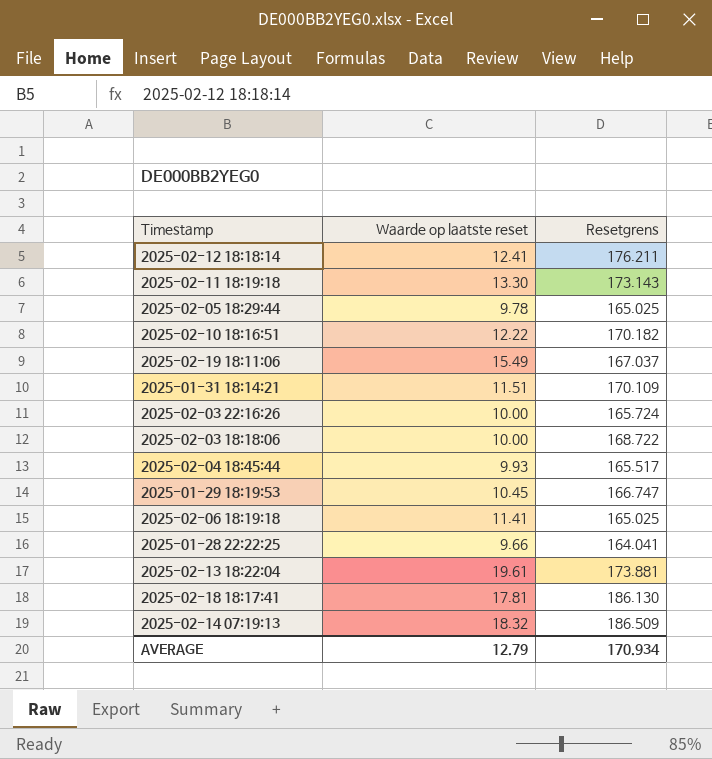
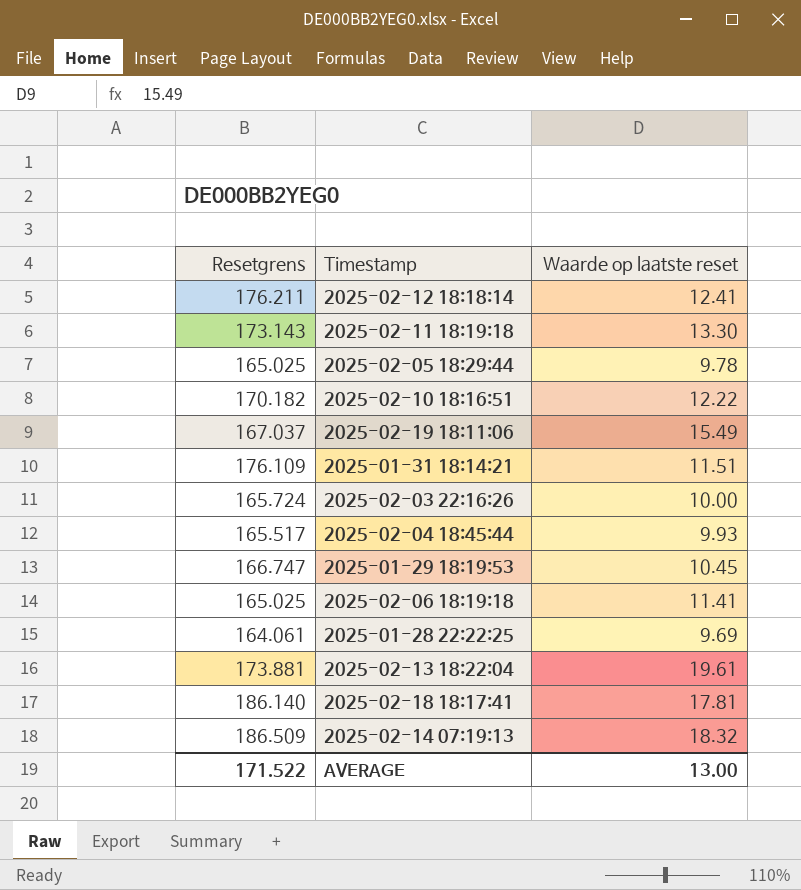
column Resetgrens | position: 3 -> 1
row 2025-02-03 18:18:06: 10.00 | 168.722 -> none
2025-01-31 18:14:21 | Resetgrens: 170.109 -> 176.109
2025-01-28 22:22:25 | Resetgrens: 164.041 -> 164.061
2025-01-28 22:22:25 | Waarde op laatste reset: 9.66 -> 9.69
2025-02-18 18:17:41 | Resetgrens: 186.130 -> 186.140
AVERAGE | Resetgrens: 170.934 -> 171.522
AVERAGE | Waarde op laatste reset: 12.79 -> 13.00

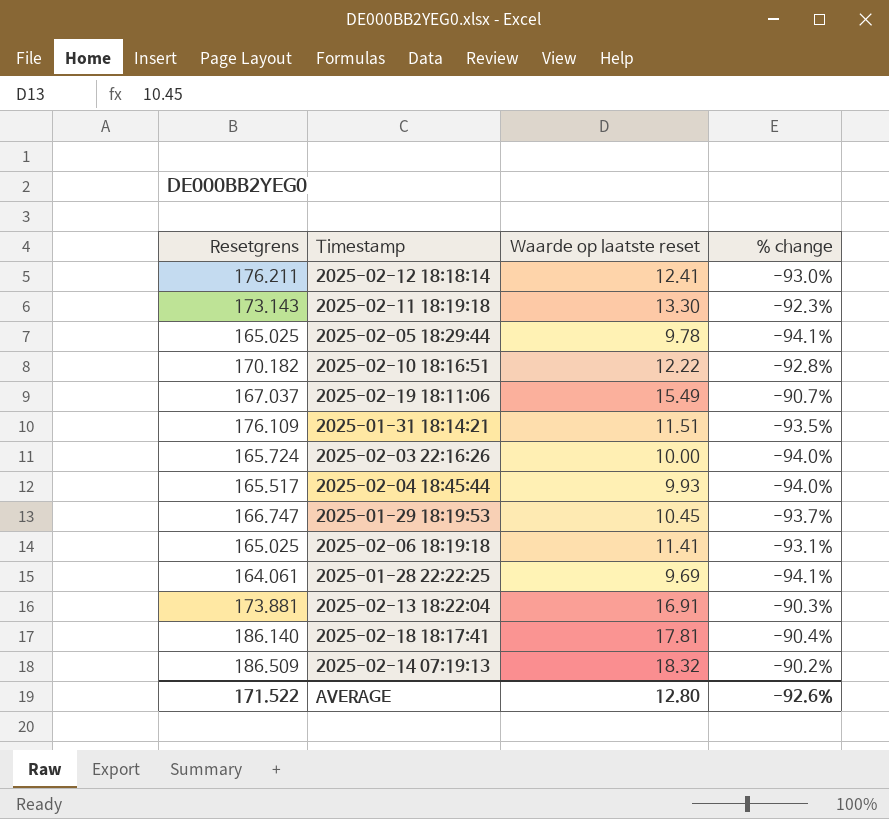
column % change | formula: none -> ([Waarde op laatste reset] - [Resetgrens]) / [Resetgrens]
2025-02-13 18:22:04 | Waarde op laatste reset: 19.61 -> 16.91
AVERAGE | Waarde op laatste reset: 13.00 -> 12.80

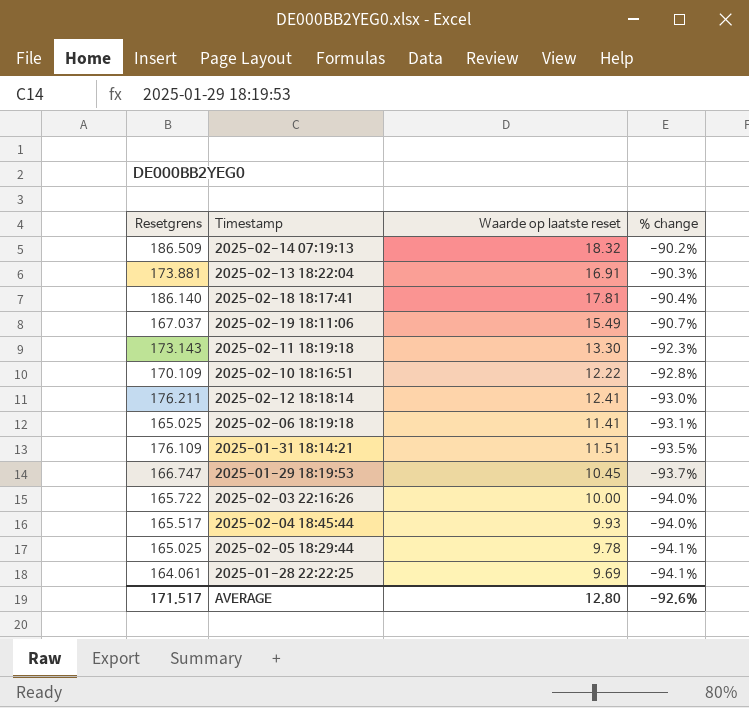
row order: none -> % change descending
2025-02-10 18:16:51 | Resetgrens: 170.182 -> 170.109
2025-02-03 22:16:26 | Resetgrens: 165.724 -> 165.722
AVERAGE | Resetgrens: 171.522 -> 171.517

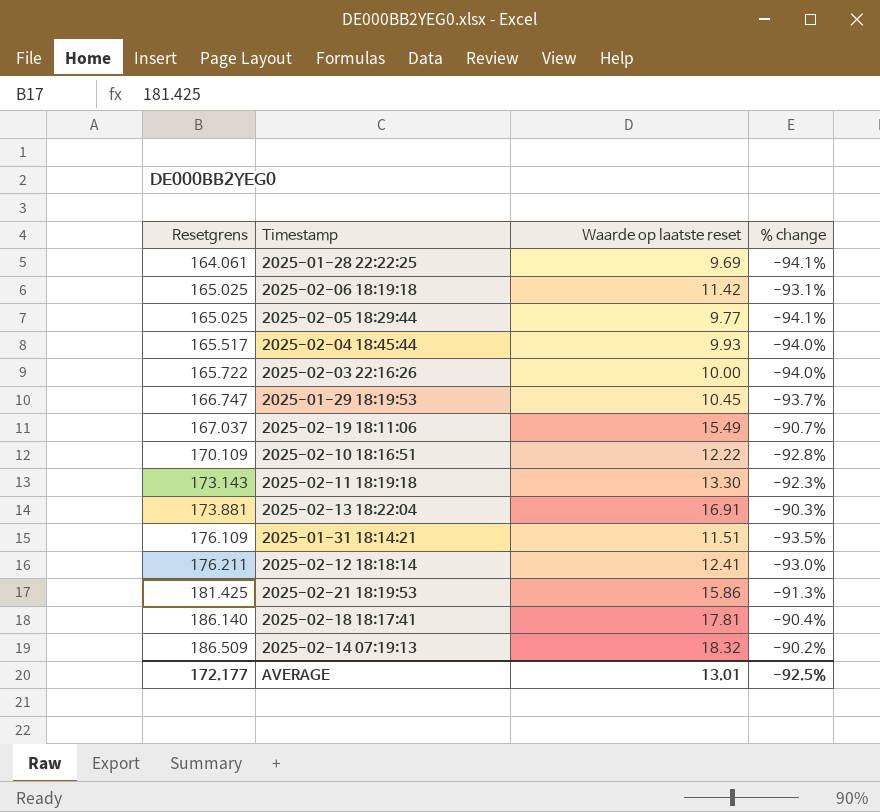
row order: % change descending -> Resetgrens ascending
2025-02-06 18:19:18 | Waarde op laatste reset: 11.41 -> 11.42
2025-02-05 18:29:44 | Waarde op laatste reset: 9.78 -> 9.77
row 2025-02-21 18:19:53: none -> 181.425 | 15.86 | -91.3%
AVERAGE | Resetgrens: 171.517 -> 172.177
AVERAGE | Waarde op laatste reset: 12.80 -> 13.01
AVERAGE | % change: -92.6% -> -92.5%

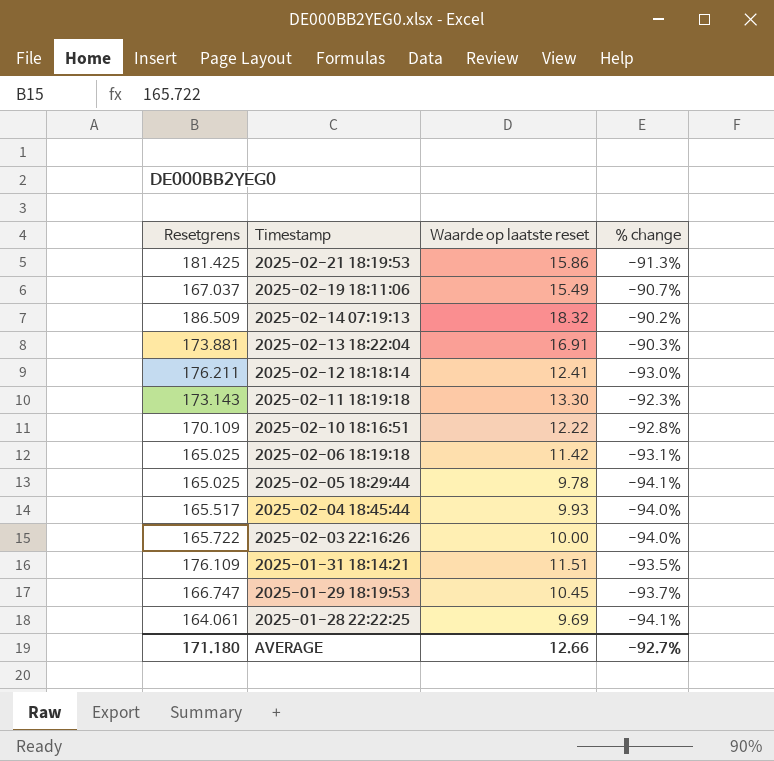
row order: Resetgrens ascending -> Timestamp descending
row 2025-02-18 18:17:41: 186.140 | 17.81 | -90.4% -> none
2025-02-05 18:29:44 | Waarde op laatste reset: 9.77 -> 9.78
AVERAGE | Resetgrens: 172.177 -> 171.180
AVERAGE | Waarde op laatste reset: 13.01 -> 12.66
AVERAGE | % change: -92.5% -> -92.7%

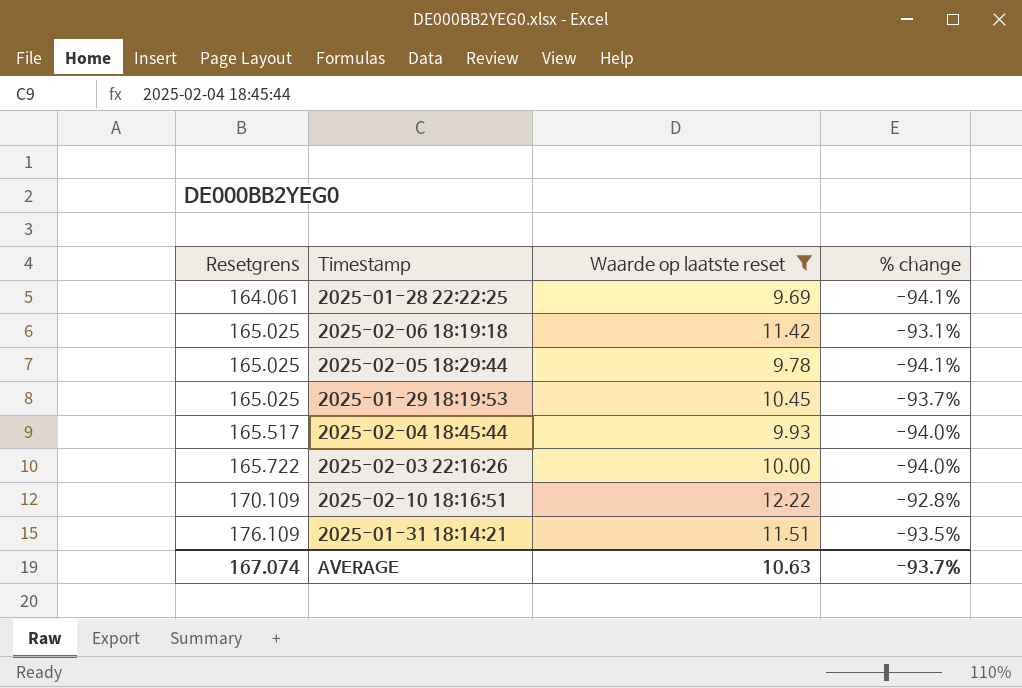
filter: none -> Waarde op laatste reset <= 12.22
row order: Timestamp descending -> Resetgrens ascending
2025-01-29 18:19:53 | Resetgrens: 166.747 -> 165.025
AVERAGE | Resetgrens: 171.180 -> 167.074
AVERAGE | Waarde op laatste reset: 12.66 -> 10.63
AVERAGE | % change: -92.7% -> -93.7%

